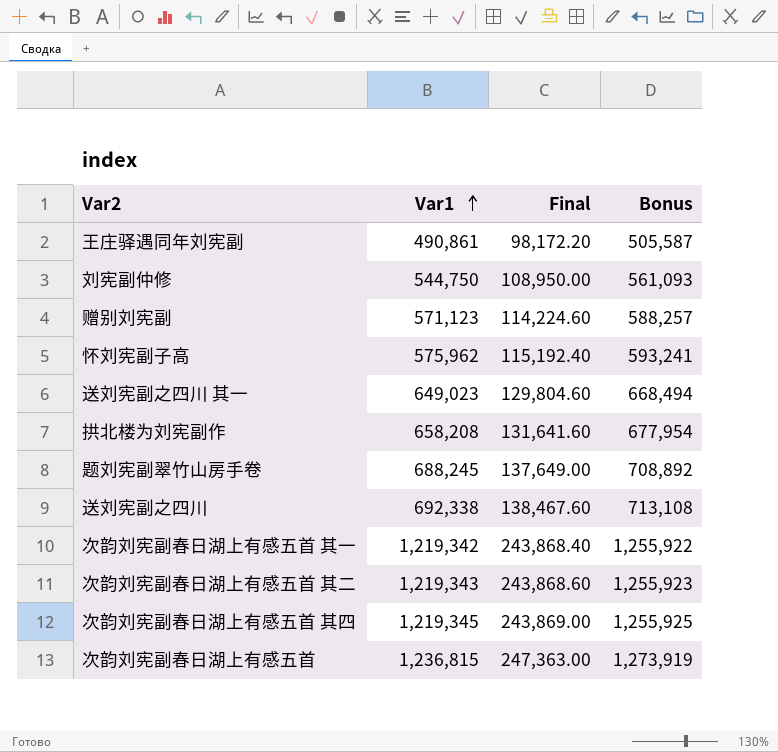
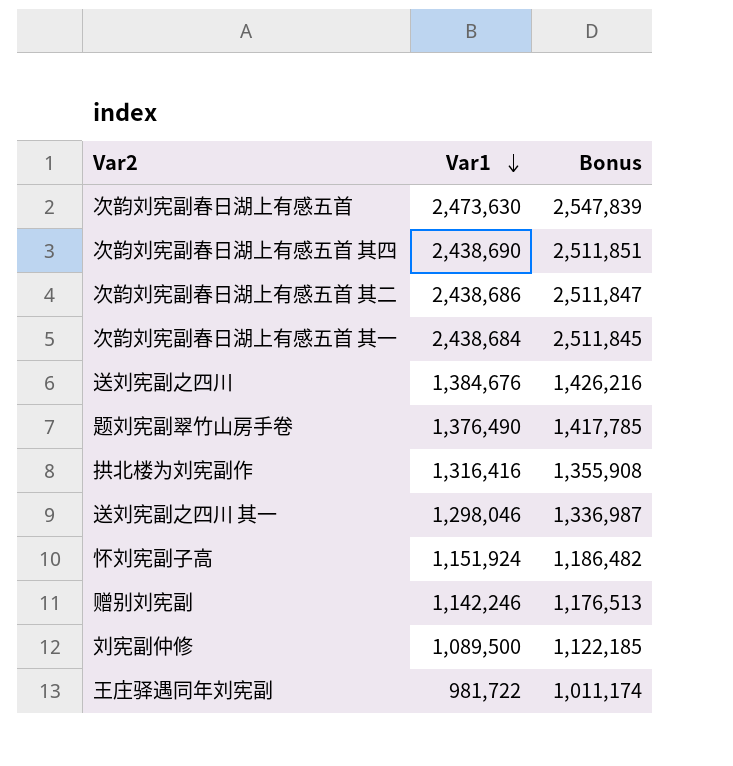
row order: Var1 ascending -> Var1 descending
column Final | formula: [Var1] * 0.2 -> none
次韵刘宪副春日湖上有感五首 | Var1: 1,236,815 -> 2,473,630
次韵刘宪副春日湖上有感五首 | Bonus: 1,273,919 -> 2,547,839
次韵刘宪副春日湖上有感五首 其四 | Var1: 1,219,345 -> 2,438,690
次韵刘宪副春日湖上有感五首 其四 | Bonus: 1,255,925 -> 2,511,851
次韵刘宪副春日湖上有感五首 其二 | Var1: 1,219,343 -> 2,438,686
次韵刘宪副春日湖上有感五首 其二 | Bonus: 1,255,923 -> 2,511,847
次韵刘宪副春日湖上有感五首 其一 | Var1: 1,219,342 -> 2,438,684
次韵刘宪副春日湖上有感五首 其一 | Bonus: 1,255,922 -> 2,511,845
送刘宪副之四川 | Var1: 692,338 -> 1,384,676
送刘宪副之四川 | Bonus: 713,108 -> 1,426,216
题刘宪副翠竹山房手卷 | Var1: 688,245 -> 1,376,490
题刘宪副翠竹山房手卷 | Bonus: 708,892 -> 1,417,785
拱北楼为刘宪副作 | Var1: 658,208 -> 1,316,416
拱北楼为刘宪副作 | Bonus: 677,954 -> 1,355,908
送刘宪副之四川 其一 | Var1: 649,023 -> 1,298,046
送刘宪副之四川 其一 | Bonus: 668,494 -> 1,336,987
怀刘宪副子高 | Var1: 575,962 -> 1,151,924
怀刘宪副子高 | Bonus: 593,241 -> 1,186,482
赠别刘宪副 | Var1: 571,123 -> 1,142,246
赠别刘宪副 | Bonus: 588,257 -> 1,176,513
刘宪副仲修 | Var1: 544,750 -> 1,089,500
刘宪副仲修 | Bonus: 561,093 -> 1,122,185
王庄驿遇同年刘宪副 | Var1: 490,861 -> 981,722
王庄驿遇同年刘宪副 | Bonus: 505,587 -> 1,011,174

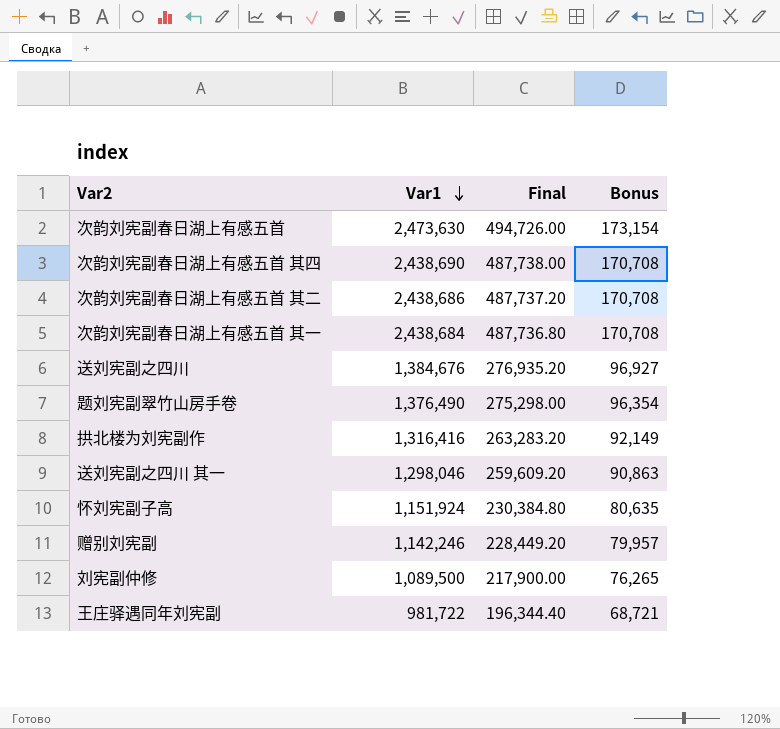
column Final | formula: none -> [Var1] * 0.2
column Bonus | formula: [Var1] * 1.03 -> [Var1] * 0.07

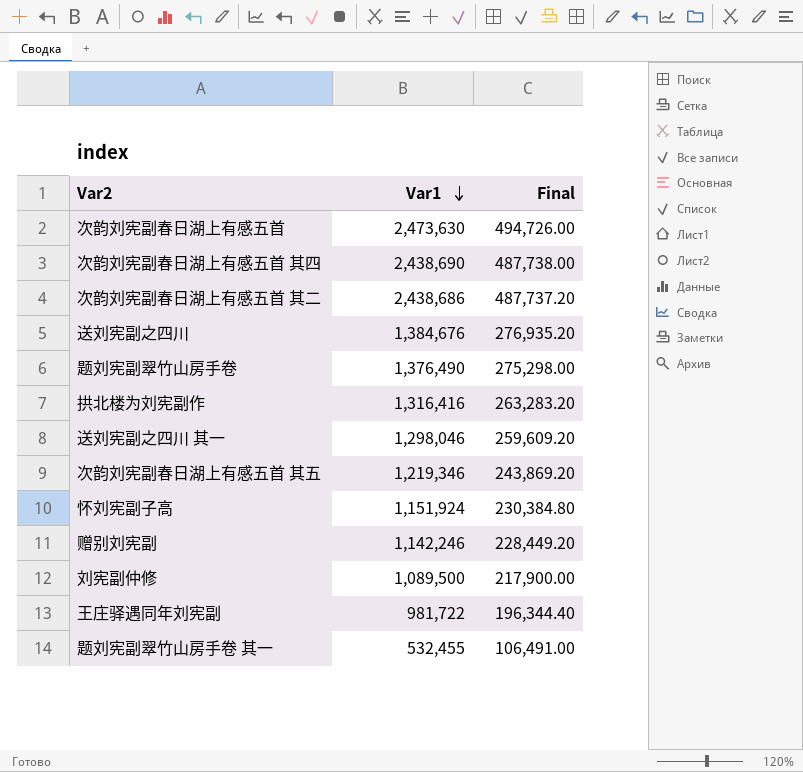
column Bonus | formula: [Var1] * 0.07 -> none
row 次韵刘宪副春日湖上有感五首 其一: 2,438,684 | 487,736.80 | 170,708 -> none
row 次韵刘宪副春日湖上有感五首 其五: none -> 1,219,346 | 243,869.20
row 题刘宪副翠竹山房手卷 其一: none -> 532,455 | 106,491.00

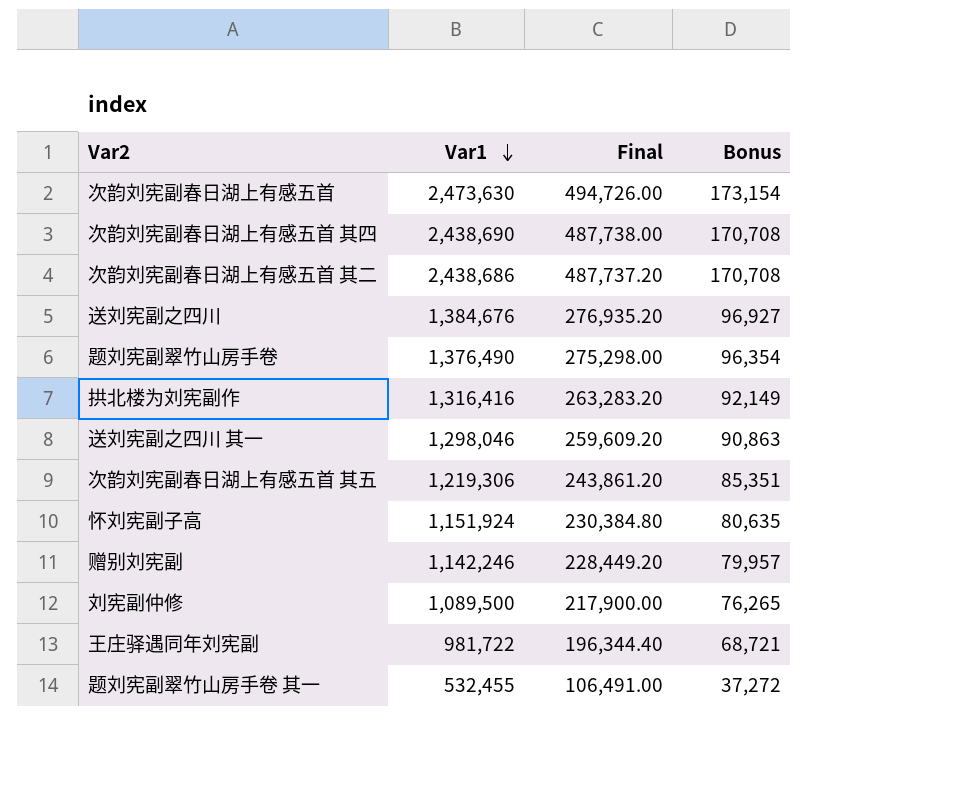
column Bonus | formula: none -> [Var1] * 0.07
次韵刘宪副春日湖上有感五首 其五 | Var1: 1,219,346 -> 1,219,306
次韵刘宪副春日湖上有感五首 其五 | Final: 243,869.20 -> 243,861.20

